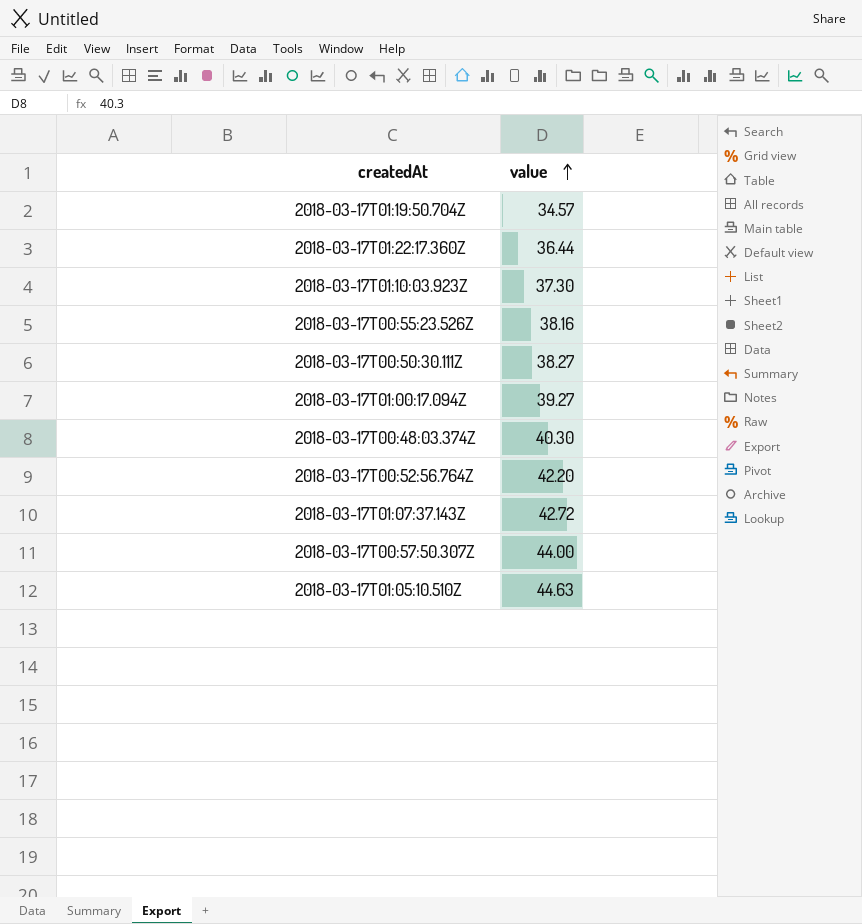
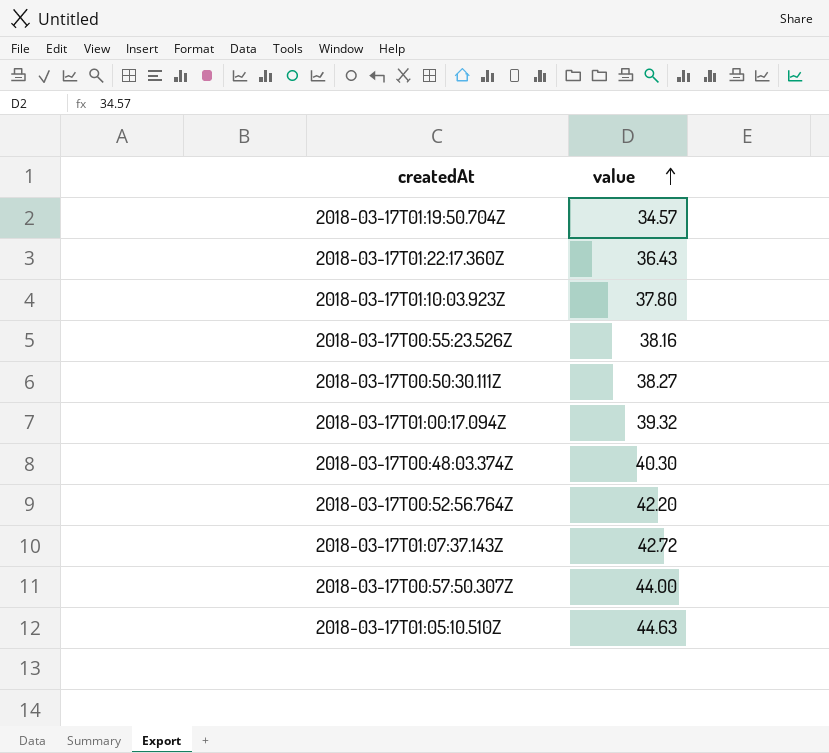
2018-03-17T01:22:17.360Z | value: 36.44 -> 36.43
2018-03-17T01:10:03.923Z | value: 37.30 -> 37.80
2018-03-17T01:00:17.094Z | value: 39.27 -> 39.32

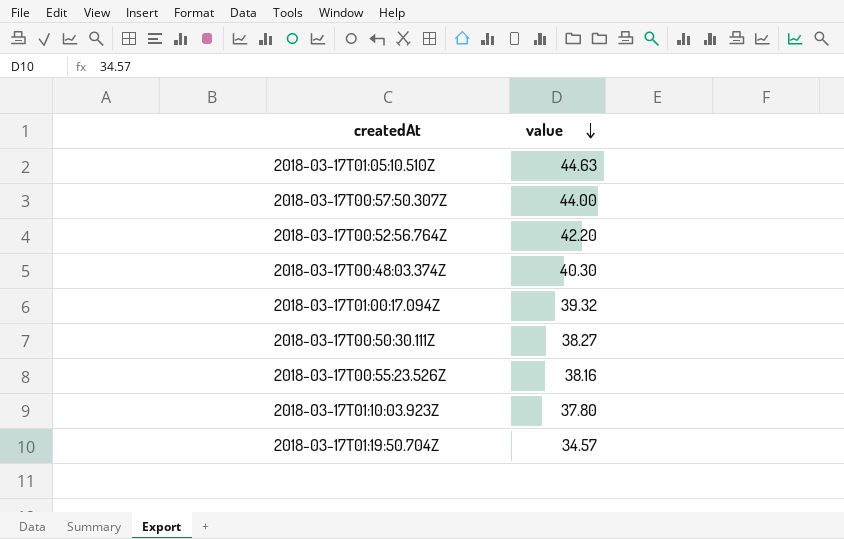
row order: value ascending -> value descending
row 2018-03-17T01:22:17.360Z: 36.43 -> none
row 2018-03-17T01:07:37.143Z: 42.72 -> none

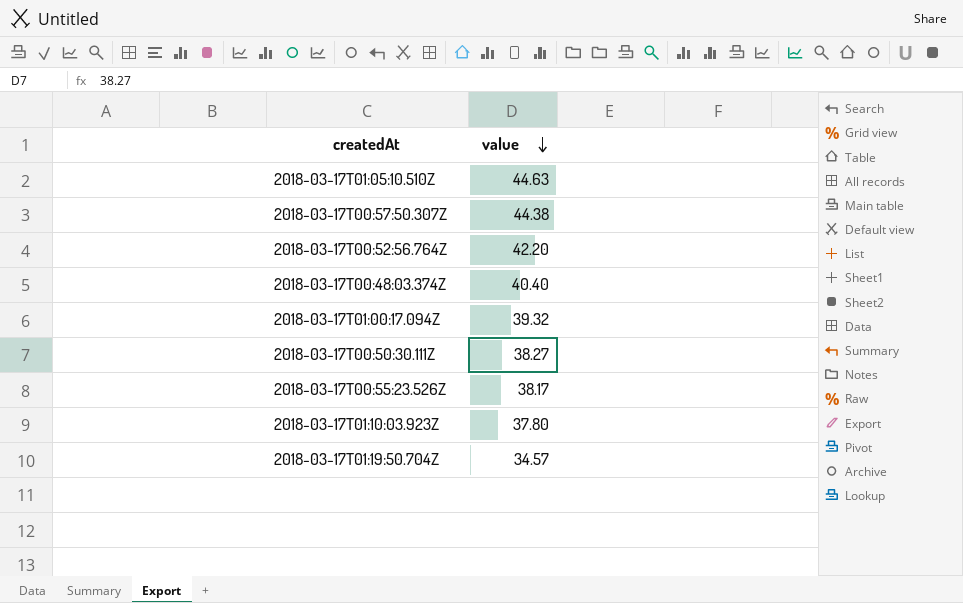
2018-03-17T00:57:50.307Z | value: 44.00 -> 44.38
2018-03-17T00:48:03.374Z | value: 40.30 -> 40.40
2018-03-17T00:55:23.526Z | value: 38.16 -> 38.17

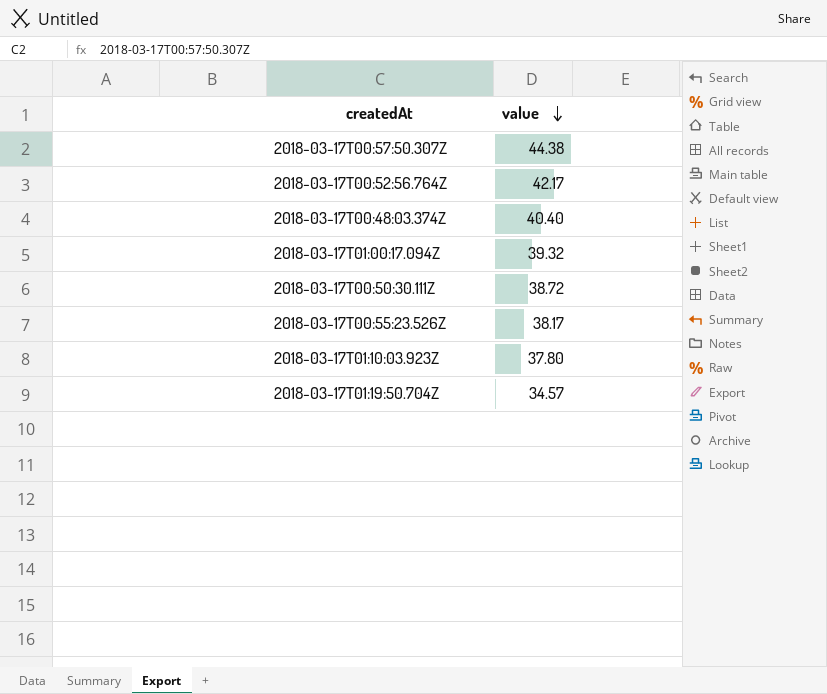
row 2018-03-17T01:05:10.510Z: 44.63 -> none
2018-03-17T00:52:56.764Z | value: 42.20 -> 42.17
2018-03-17T00:50:30.111Z | value: 38.27 -> 38.72

